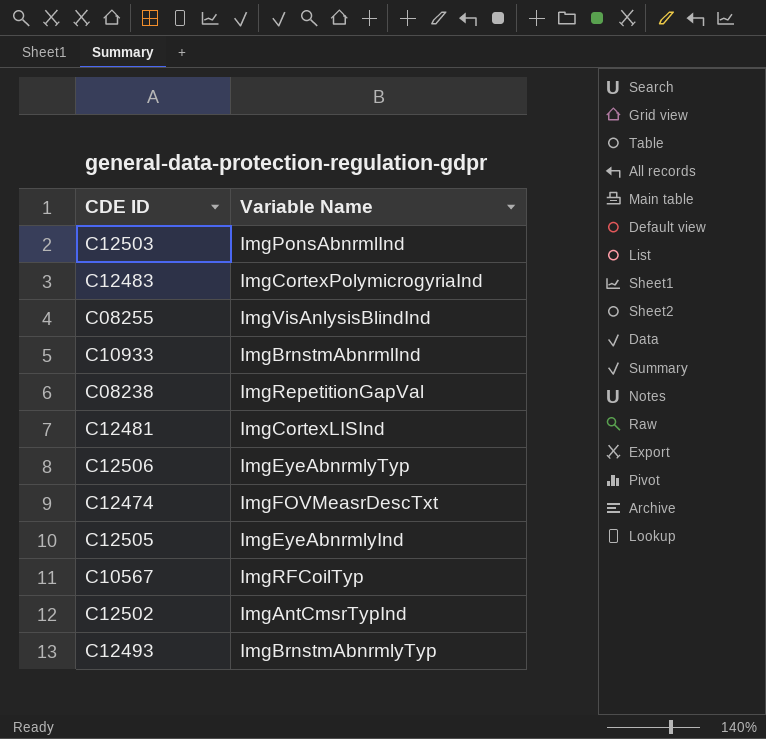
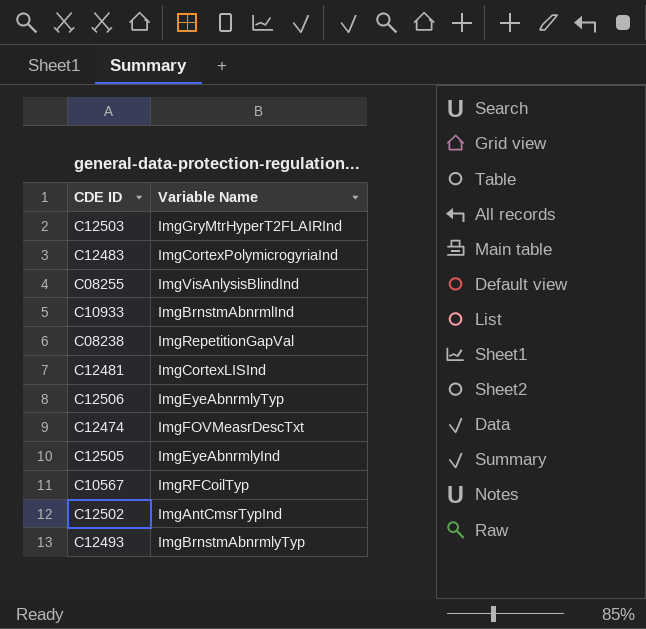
C12503 | Variable Name: ImgPonsAbnrmlInd -> ImgGryMtrHyperT2FLAIRInd

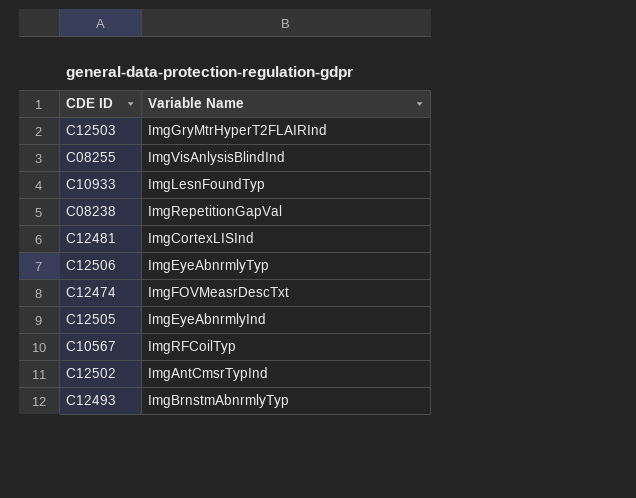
row C12483: ImgCortexPolymicrogyriaInd -> none
C10933 | Variable Name: ImgBrnstmAbnrmlInd -> ImgLesnFoundTyp

